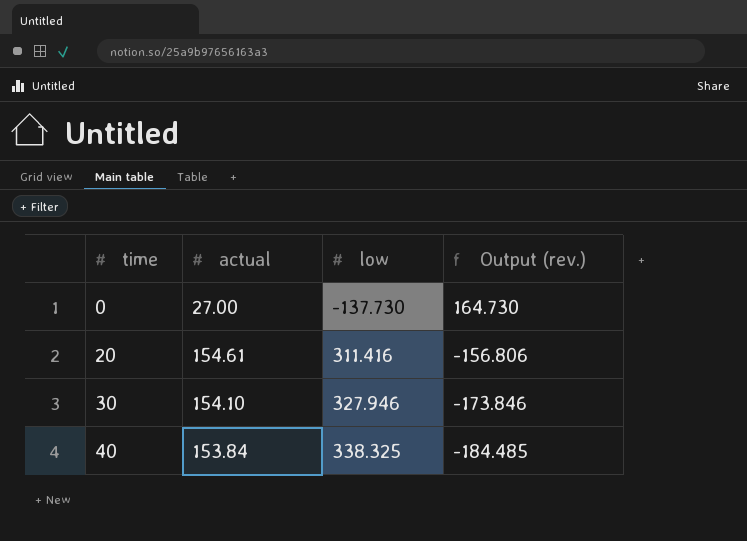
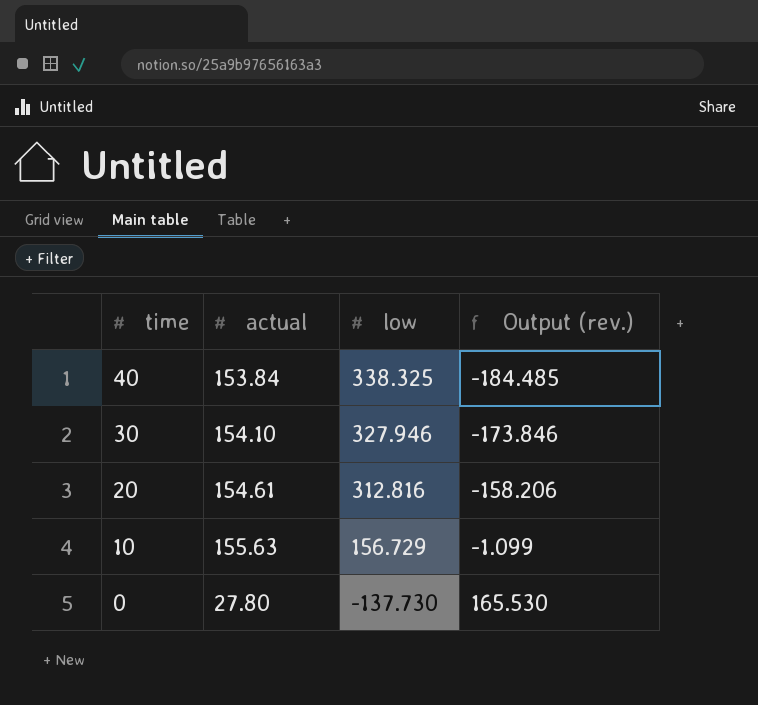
row order: time ascending -> time descending
20 | low: 311.416 -> 312.816
20 | Output (rev.): -156.806 -> -158.206
row 10: none -> 155.63 | 156.729 | -1.099
0 | actual: 27.00 -> 27.80
0 | Output (rev.): 164.730 -> 165.530

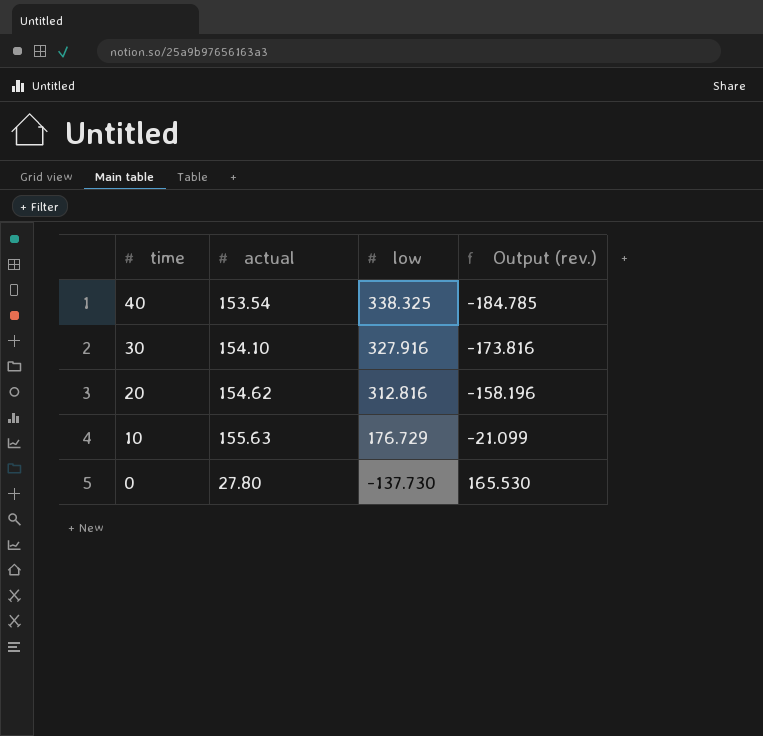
40 | actual: 153.84 -> 153.54
40 | Output (rev.): -184.485 -> -184.785
30 | low: 327.946 -> 327.916
30 | Output (rev.): -173.846 -> -173.816
20 | actual: 154.61 -> 154.62
20 | Output (rev.): -158.206 -> -158.196
10 | low: 156.729 -> 176.729
10 | Output (rev.): -1.099 -> -21.099

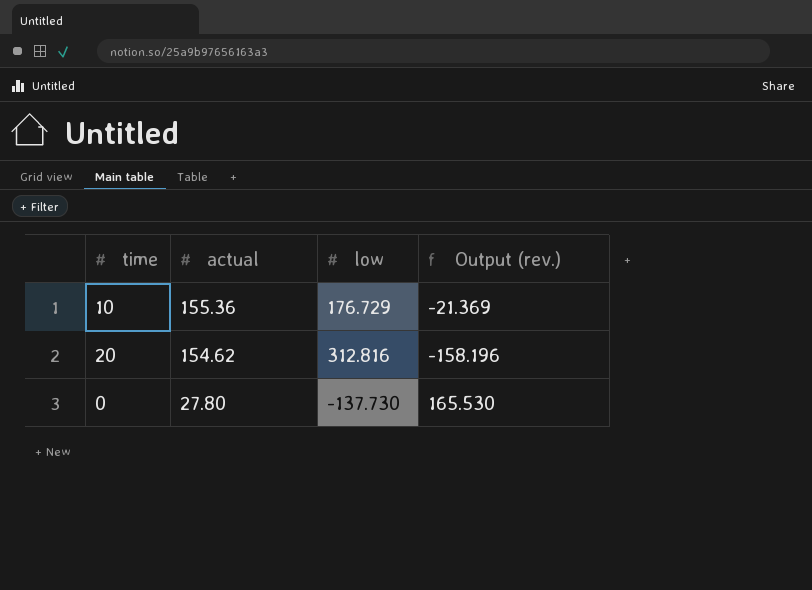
row order: time descending -> actual descending
row 40: 153.54 | 338.325 | -184.785 -> none
row 30: 154.10 | 327.916 | -173.816 -> none
10 | actual: 155.63 -> 155.36
10 | Output (rev.): -21.099 -> -21.369

